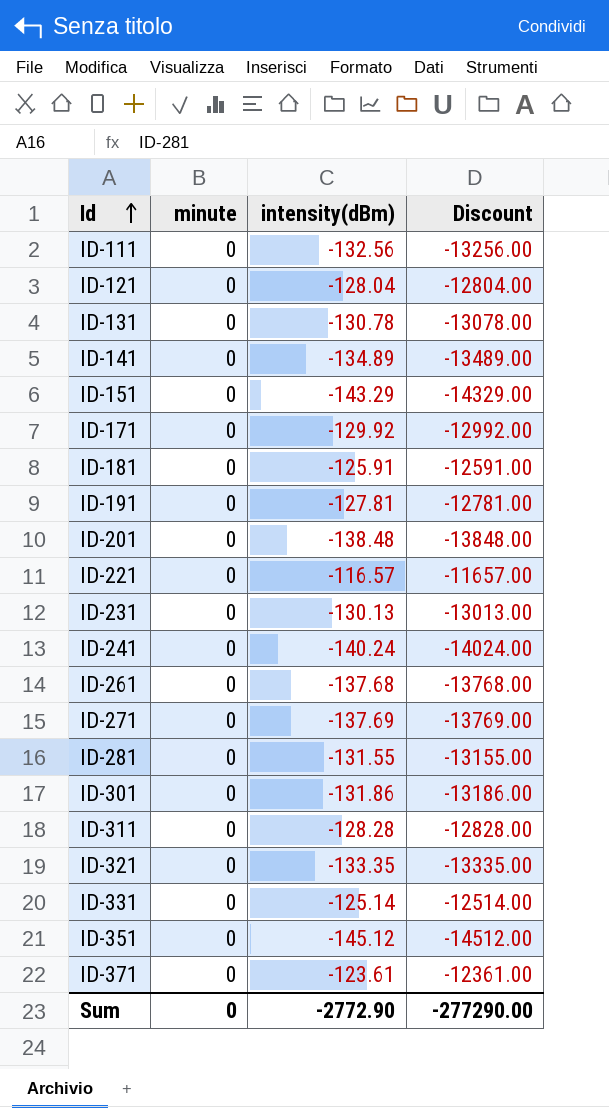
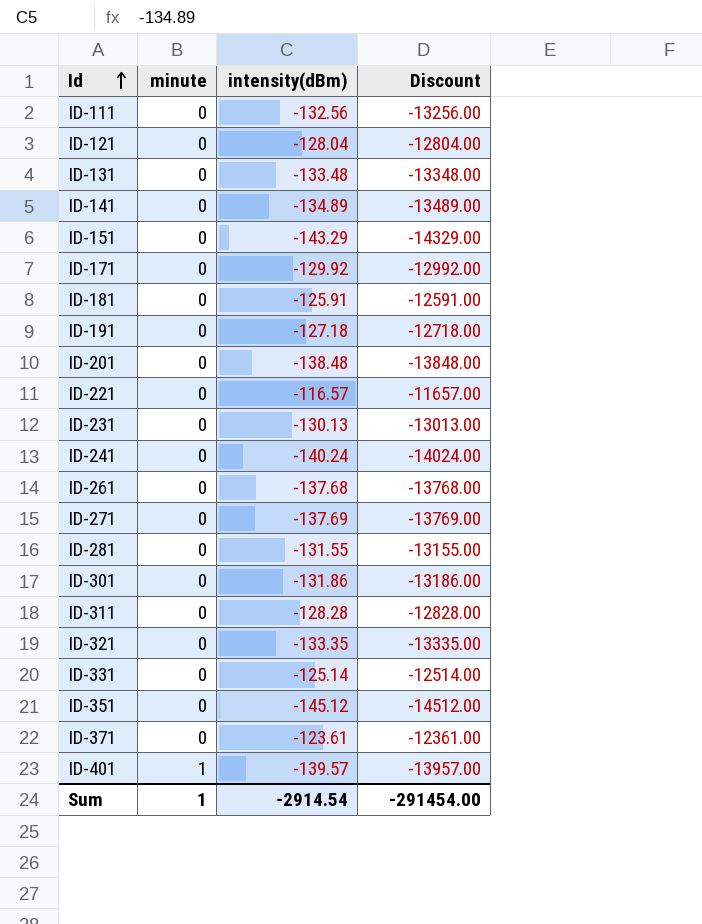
ID-131 | intensity(dBm): -130.78 -> -133.48
ID-131 | Discount: -13078.00 -> -13348.00
ID-191 | intensity(dBm): -127.81 -> -127.18
ID-191 | Discount: -12781.00 -> -12718.00
row ID-401: none -> 1 | -139.57 | -13957.00
Sum | minute: 0 -> 1
Sum | intensity(dBm): -2772.90 -> -2914.54
Sum | Discount: -277290.00 -> -291454.00

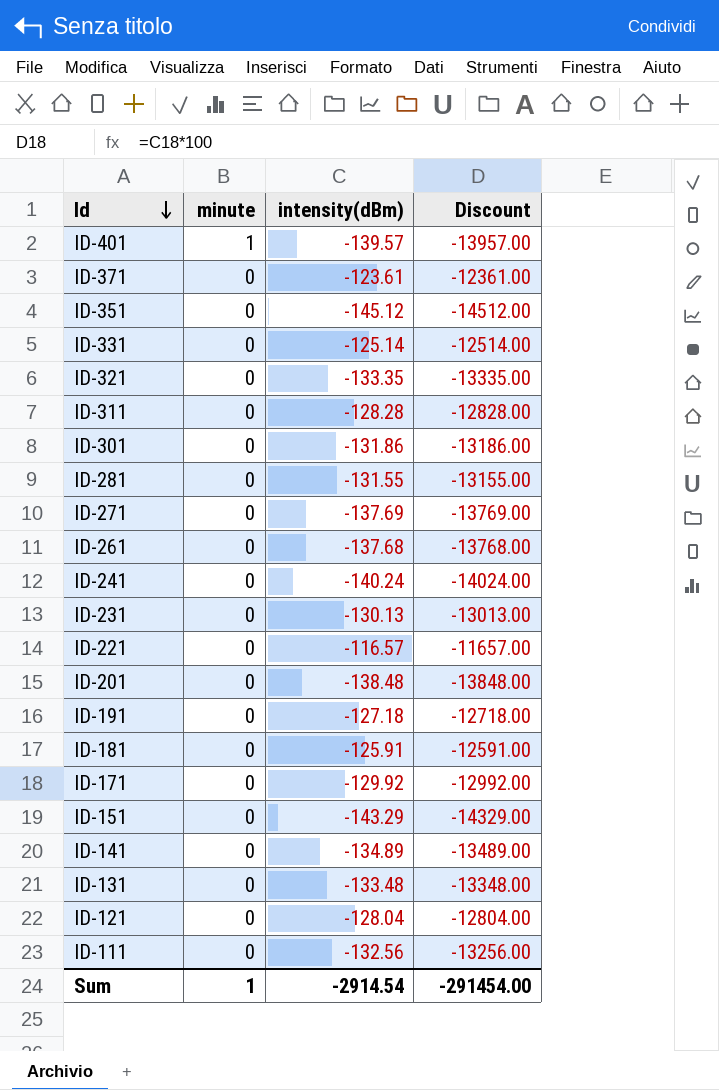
row order: Id ascending -> Id descending

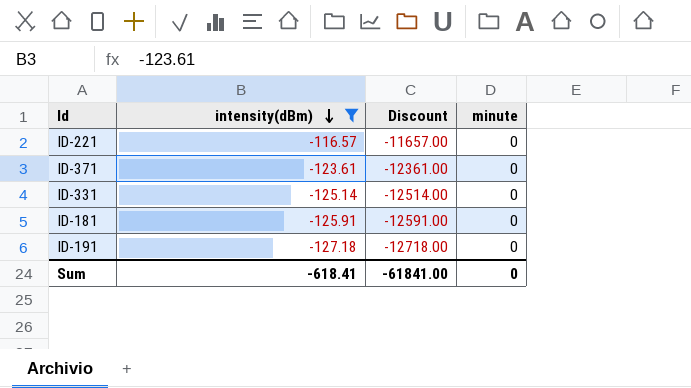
filter: none -> intensity(dBm) >= -127.18
row order: Id descending -> intensity(dBm) descending
column minute | position: 2 -> 4
Sum | intensity(dBm): -2914.54 -> -618.41
Sum | Discount: -291454.00 -> -61841.00
Sum | minute: 1 -> 0

